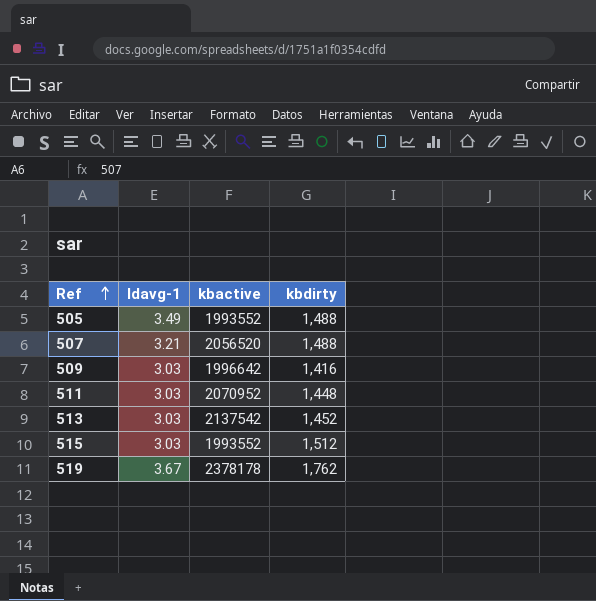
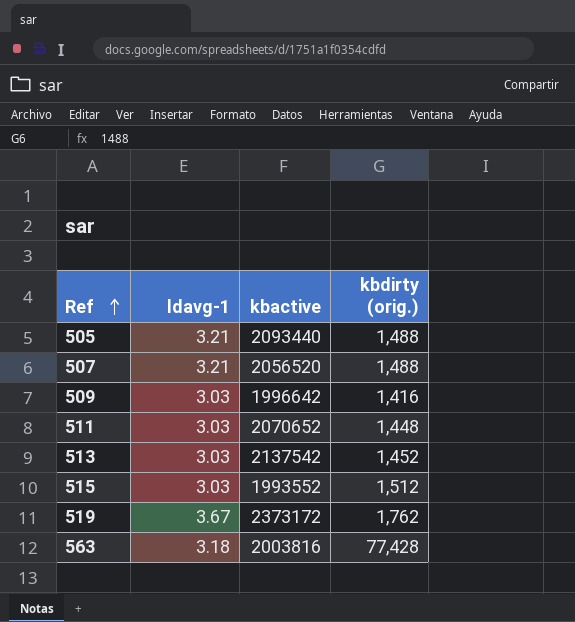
column name: kbdirty -> kbdirty (orig.)
505 | ldavg-1: 3.49 -> 3.21
505 | kbactive: 1993552 -> 2093440
511 | kbactive: 2070952 -> 2070652
519 | kbactive: 2378178 -> 2373172
row 563: none -> 3.18 | 2003816 | 77,428

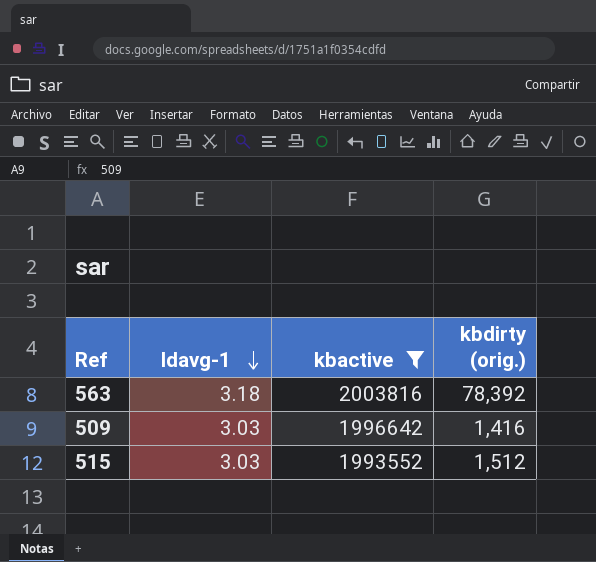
filter: none -> kbactive <= 2003816
row order: Ref ascending -> ldavg-1 descending
563 | kbdirty (orig.): 77,428 -> 78,392

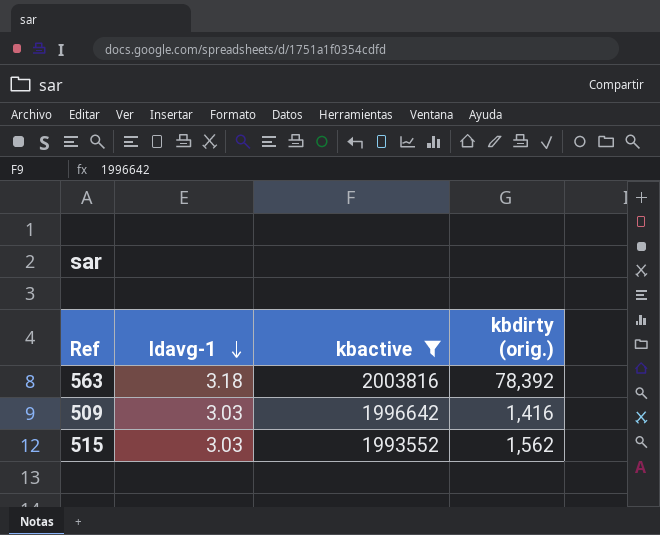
515 | kbdirty (orig.): 1,512 -> 1,562

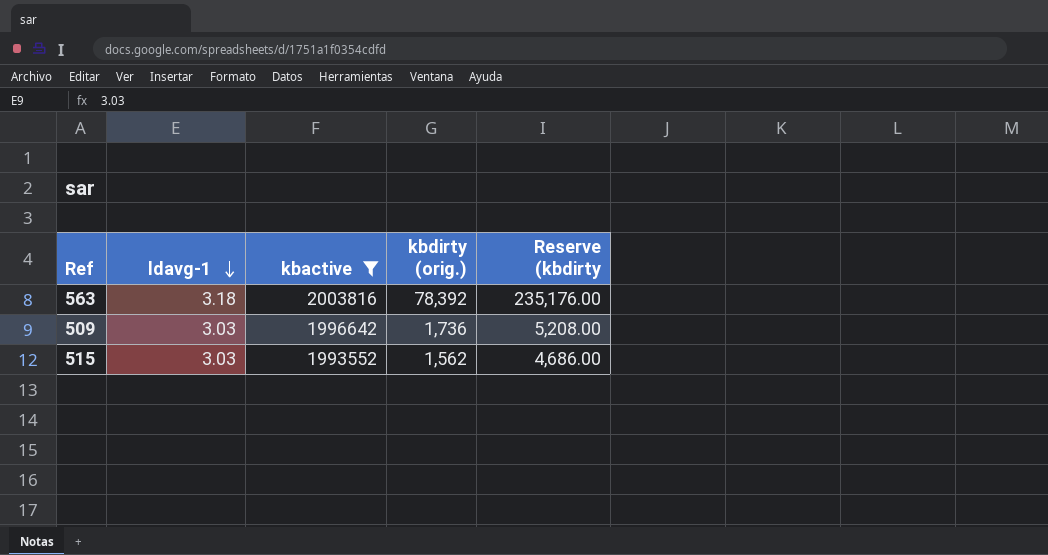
column Reserve (kbdirty | formula: none -> [kbdirty (orig.)] * 3
509 | kbdirty (orig.): 1,416 -> 1,736

